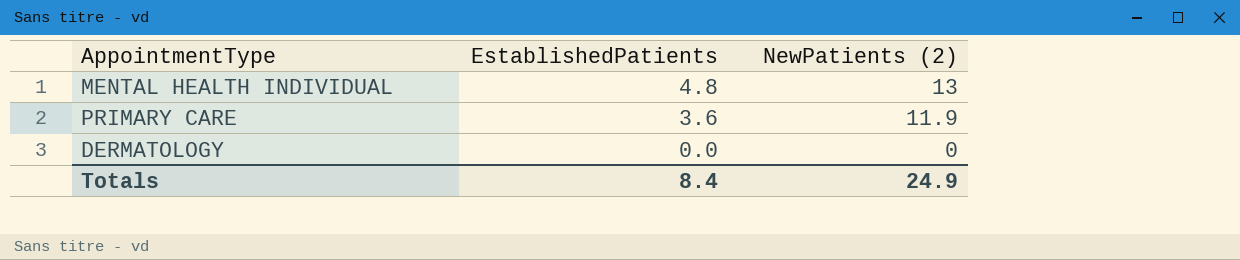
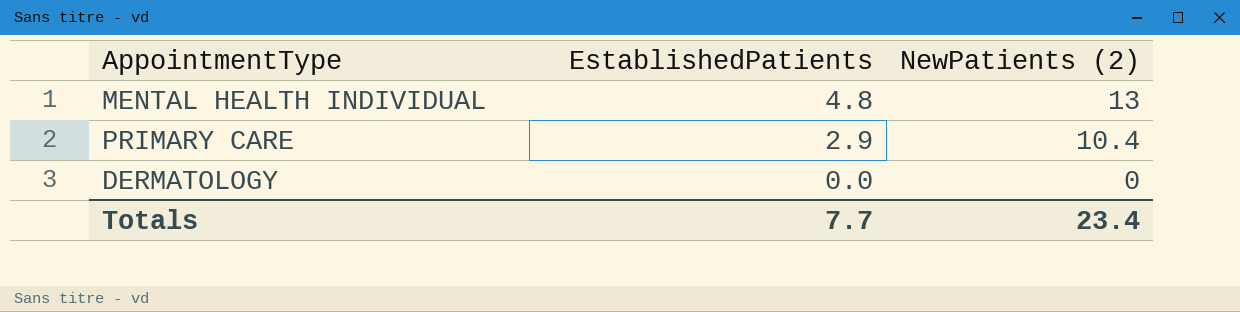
PRIMARY CARE | EstablishedPatients: 3.6 -> 2.9
PRIMARY CARE | NewPatients (2): 11.9 -> 10.4
Totals | EstablishedPatients: 8.4 -> 7.7
Totals | NewPatients (2): 24.9 -> 23.4

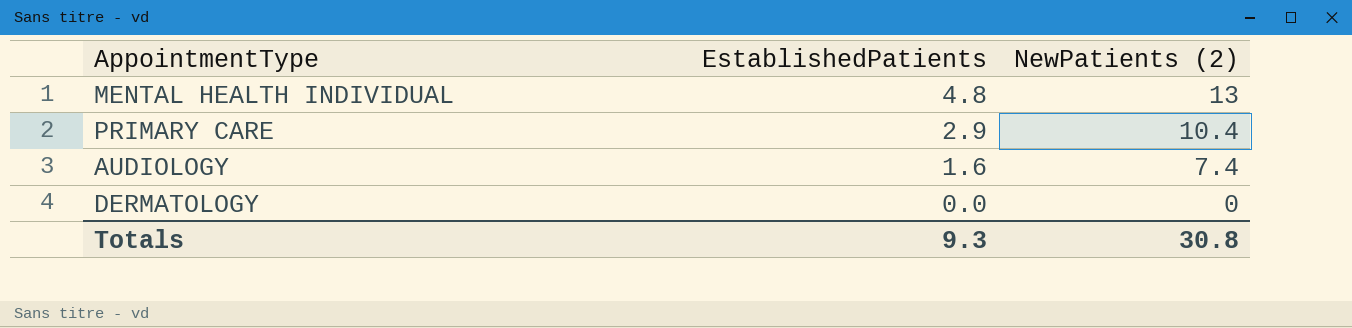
row AUDIOLOGY: none -> 1.6 | 7.4
Totals | EstablishedPatients: 7.7 -> 9.3
Totals | NewPatients (2): 23.4 -> 30.8

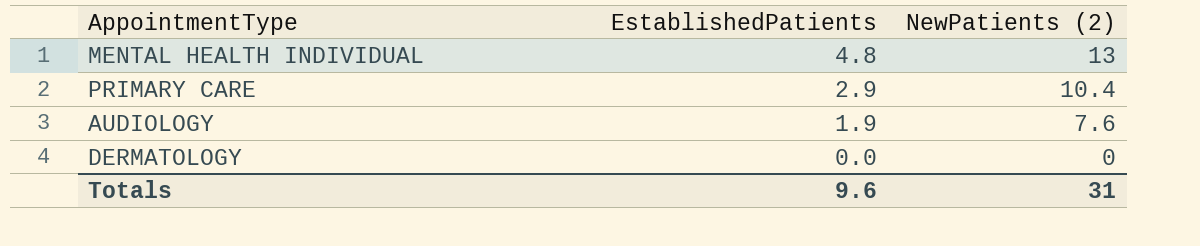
AUDIOLOGY | EstablishedPatients: 1.6 -> 1.9
AUDIOLOGY | NewPatients (2): 7.4 -> 7.6
Totals | EstablishedPatients: 9.3 -> 9.6
Totals | NewPatients (2): 30.8 -> 31

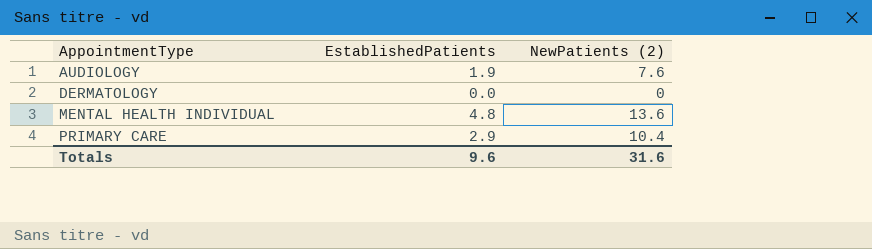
row order: EstablishedPatients descending -> AppointmentType ascending
MENTAL HEALTH INDIVIDUAL | NewPatients (2): 13 -> 13.6
Totals | NewPatients (2): 31 -> 31.6

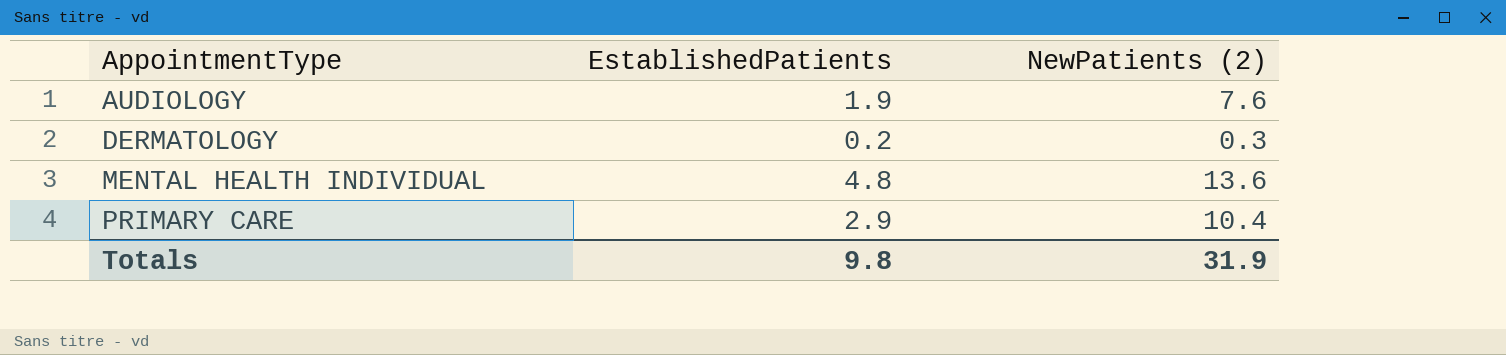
DERMATOLOGY | EstablishedPatients: 0.0 -> 0.2
DERMATOLOGY | NewPatients (2): 0 -> 0.3
Totals | EstablishedPatients: 9.6 -> 9.8
Totals | NewPatients (2): 31.6 -> 31.9

